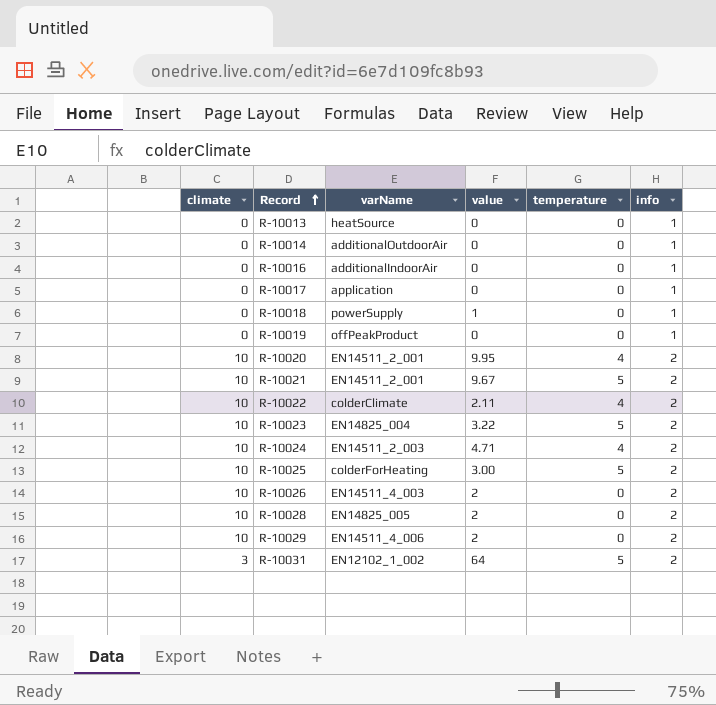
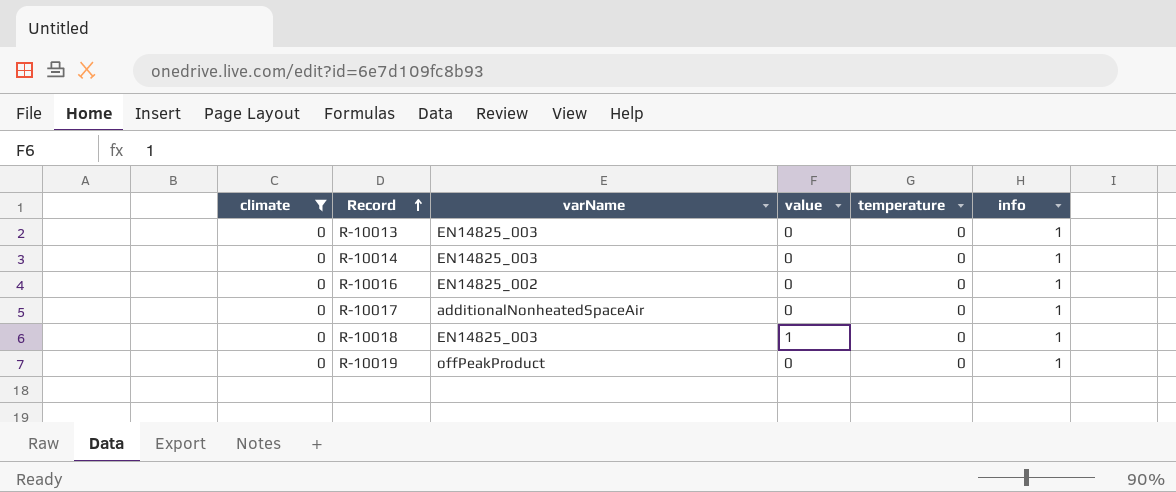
filter: none -> climate = 0
R-10013 | varName: heatSource -> EN14825_003
R-10014 | varName: additionalOutdoorAir -> EN14825_003
R-10016 | varName: additionalIndoorAir -> EN14825_002
R-10017 | varName: application -> additionalNonheatedSpaceAir
R-10018 | varName: powerSupply -> EN14825_003

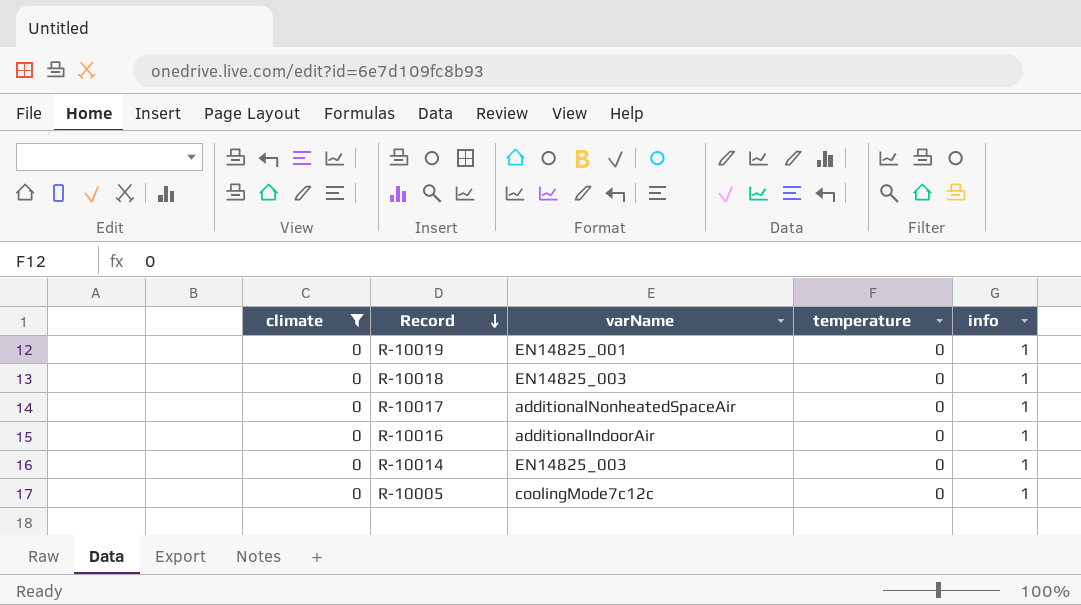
row order: Record ascending -> Record descending
column value | position: 4 -> none
row R-10013: 0 | EN14825_003 | 0 | 0 | 1 -> none
R-10019 | varName: offPeakProduct -> EN14825_001
R-10016 | varName: EN14825_002 -> additionalIndoorAir
row R-10005: none -> 0 | coolingMode7c12c | 0 | 1

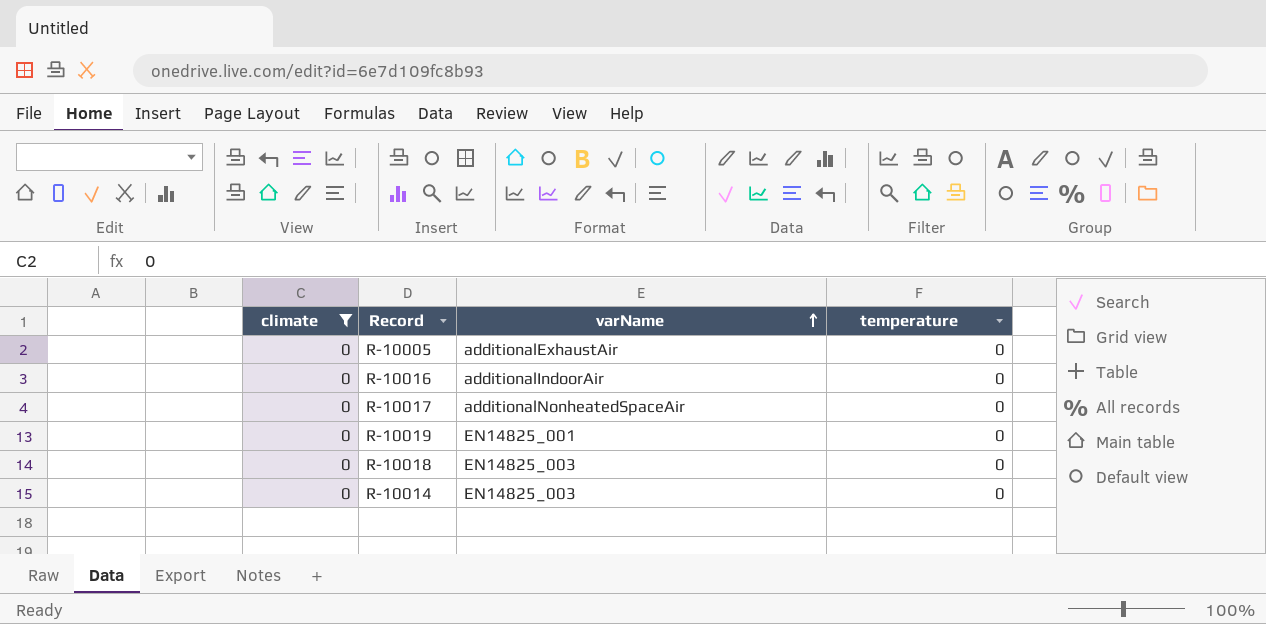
row order: Record descending -> varName ascending
column info | position: 5 -> none
R-10005 | varName: coolingMode7c12c -> additionalExhaustAir

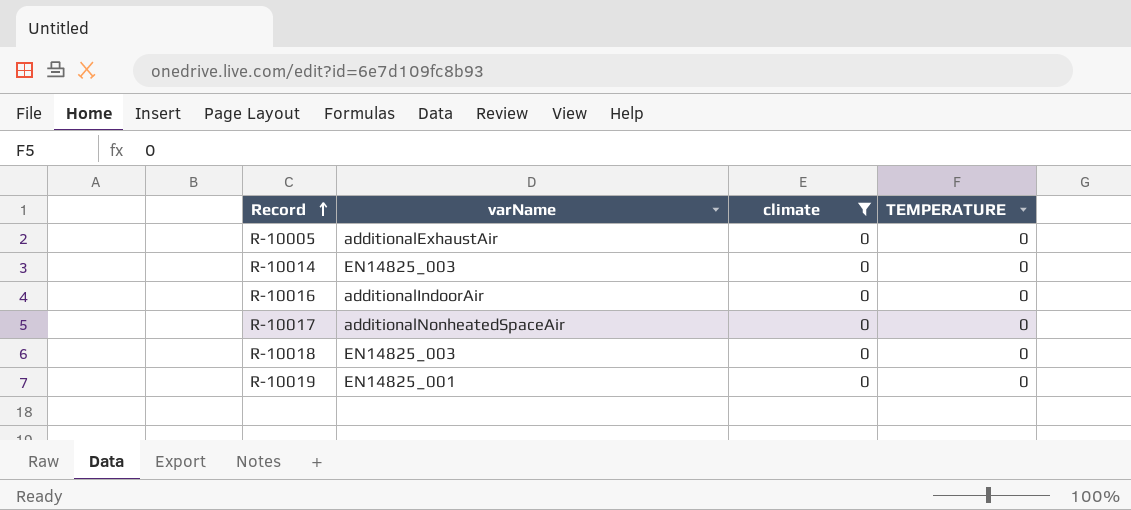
row order: varName ascending -> Record ascending
column climate | position: 1 -> 3
column name: temperature -> TEMPERATURE

